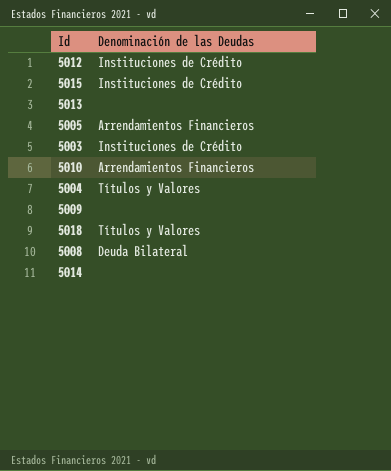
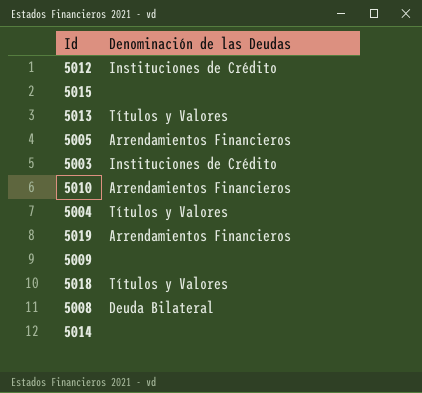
5015 | Denominación de las Deudas: Instituciones de Crédito -> none
5013 | Denominación de las Deudas: none -> Títulos y Valores
row 5019: none -> Arrendamientos Financieros

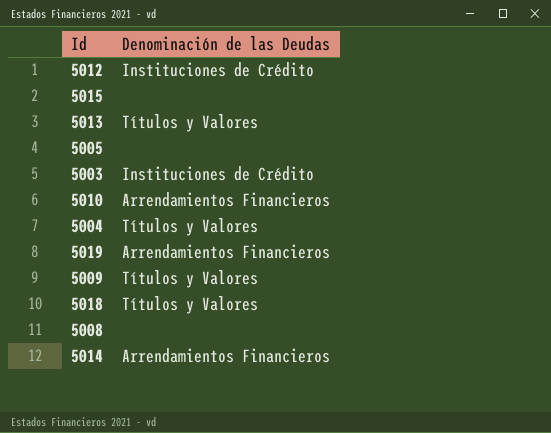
5005 | Denominación de las Deudas: Arrendamientos Financieros -> none
5009 | Denominación de las Deudas: none -> Títulos y Valores
5008 | Denominación de las Deudas: Deuda Bilateral -> none
5014 | Denominación de las Deudas: none -> Arrendamientos Financieros

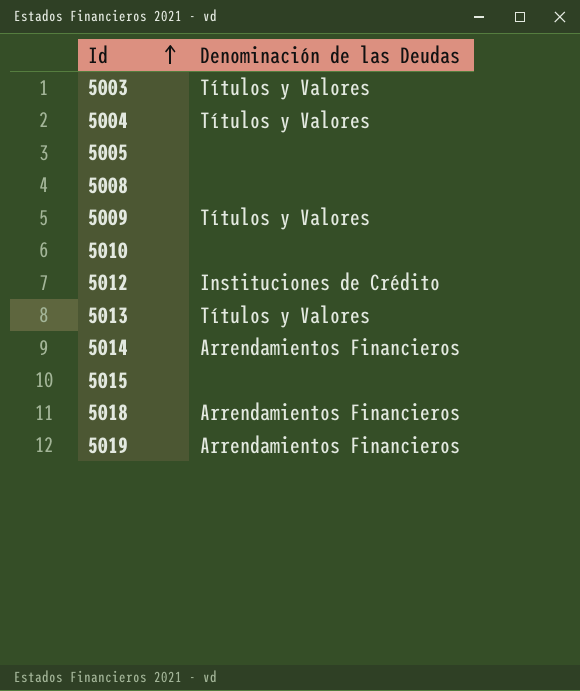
row order: none -> Id ascending
5003 | Denominación de las Deudas: Instituciones de Crédito -> Títulos y Valores
5010 | Denominación de las Deudas: Arrendamientos Financieros -> none
5018 | Denominación de las Deudas: Títulos y Valores -> Arrendamientos Financieros

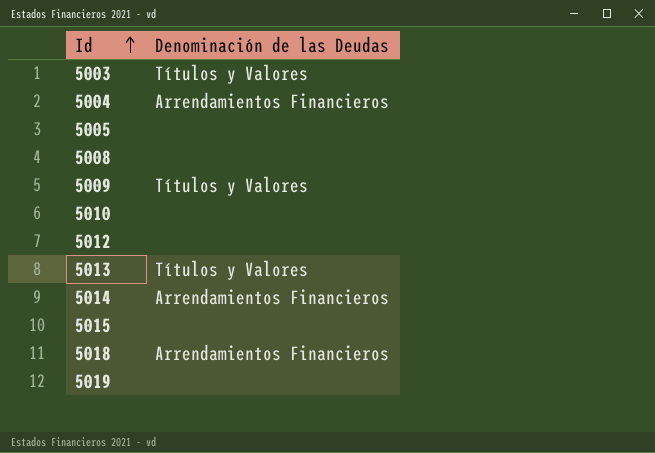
5004 | Denominación de las Deudas: Títulos y Valores -> Arrendamientos Financieros
5012 | Denominación de las Deudas: Instituciones de Crédito -> none
5019 | Denominación de las Deudas: Arrendamientos Financieros -> none

